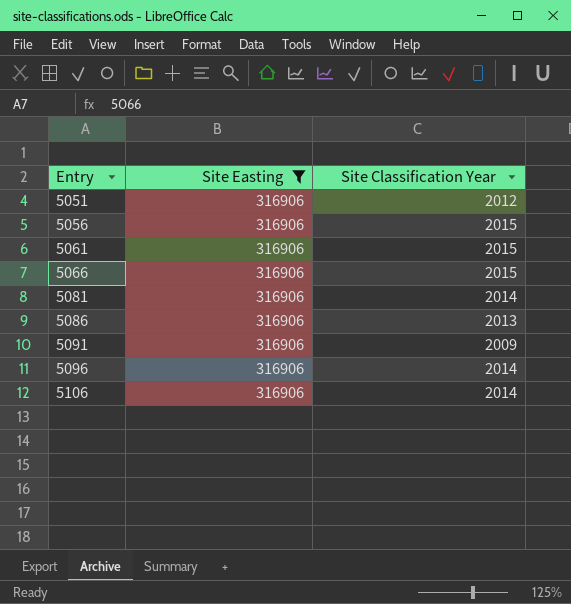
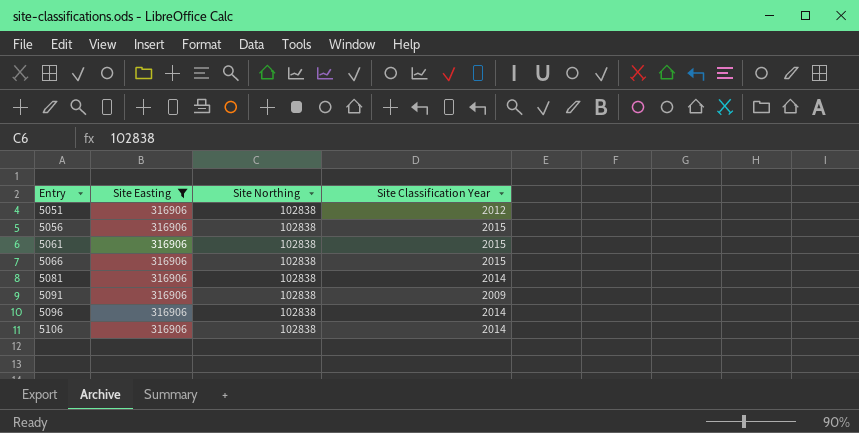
column Site Northing | position: none -> 3
row 5086: 316906 | 2013 -> none

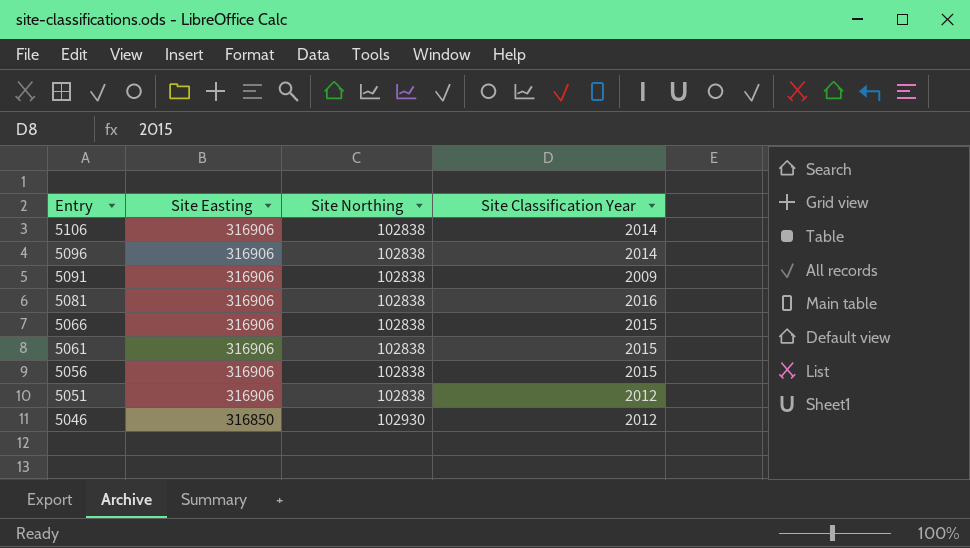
filter: Site Easting = 316906 -> none
row order: Entry ascending -> Entry descending
5081 | Site Classification Year: 2014 -> 2016

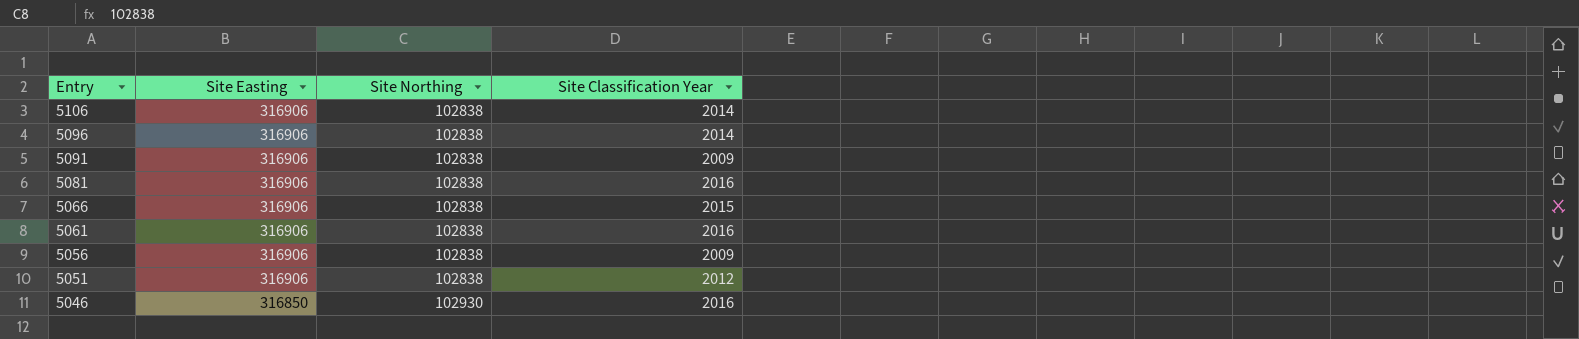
5061 | Site Classification Year: 2015 -> 2016
5056 | Site Classification Year: 2015 -> 2009
5046 | Site Classification Year: 2012 -> 2016

